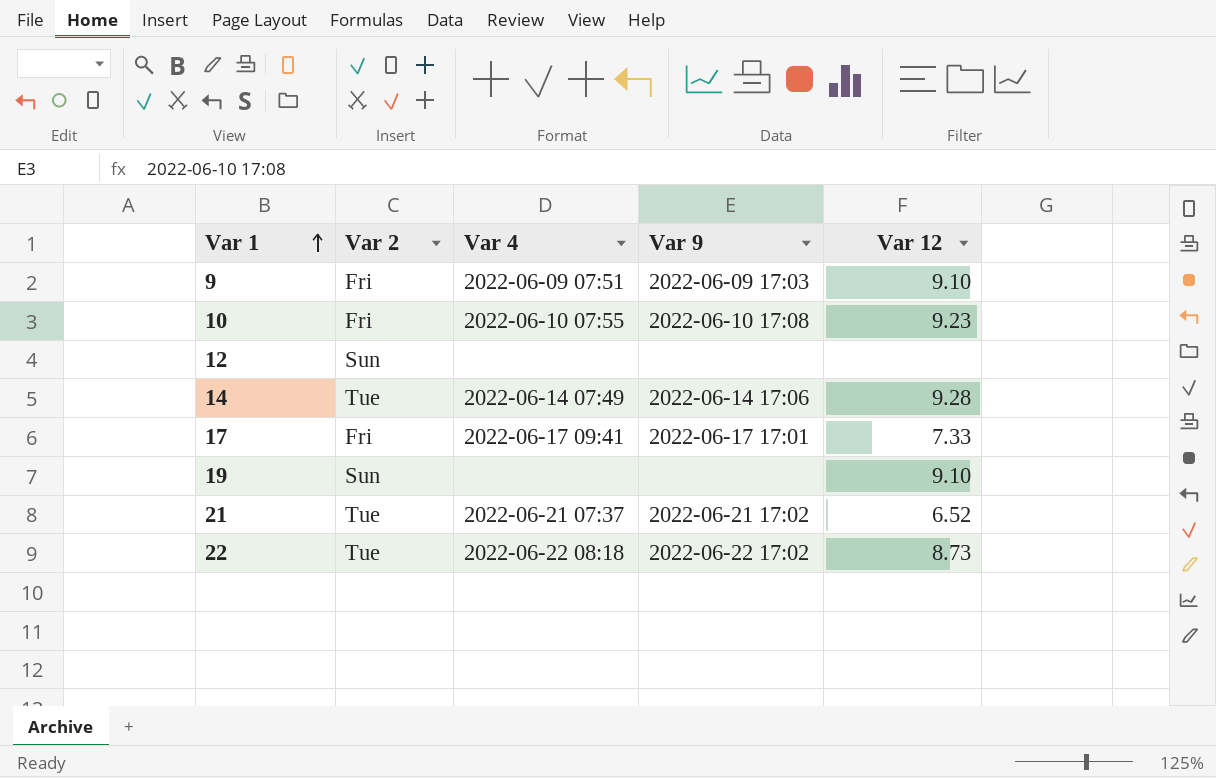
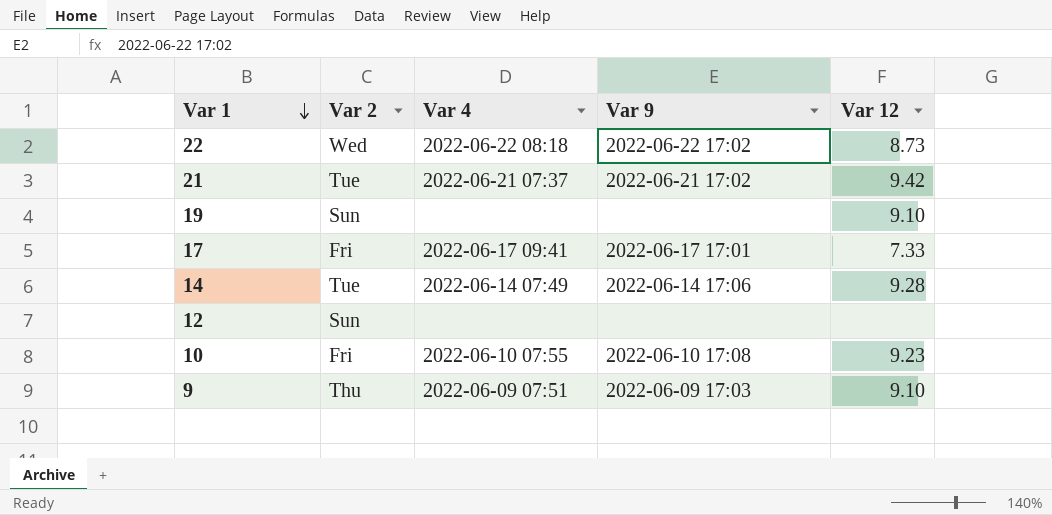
row order: Var 1 ascending -> Var 1 descending
22 | Var 2: Tue -> Wed
21 | Var 12: 6.52 -> 9.42
9 | Var 2: Fri -> Thu

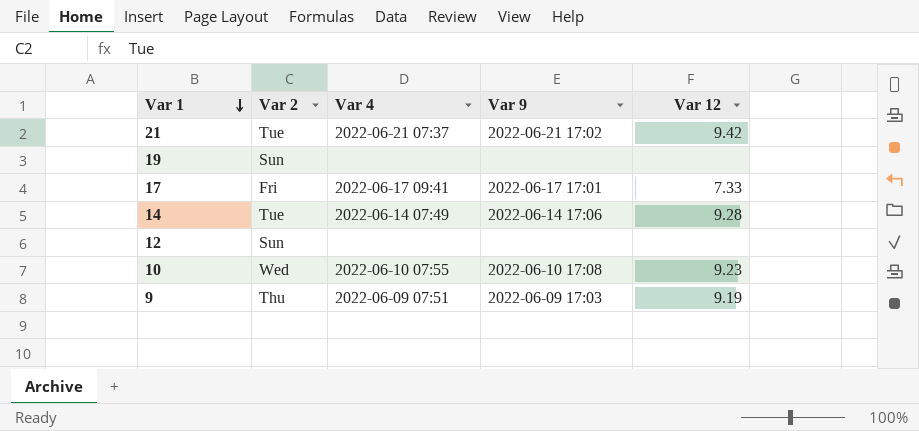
row 22: Wed | 2022-06-22 08:18 | 2022-06-22 17:02 | 8.73 -> none
19 | Var 12: 9.10 -> none
10 | Var 2: Fri -> Wed
9 | Var 12: 9.10 -> 9.19

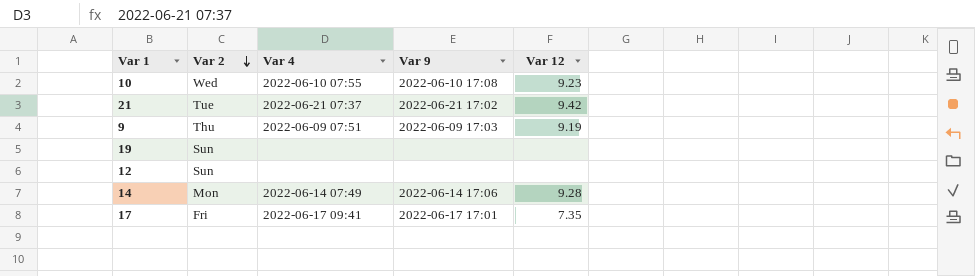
row order: Var 1 descending -> Var 2 descending
14 | Var 2: Tue -> Mon
17 | Var 12: 7.33 -> 7.35

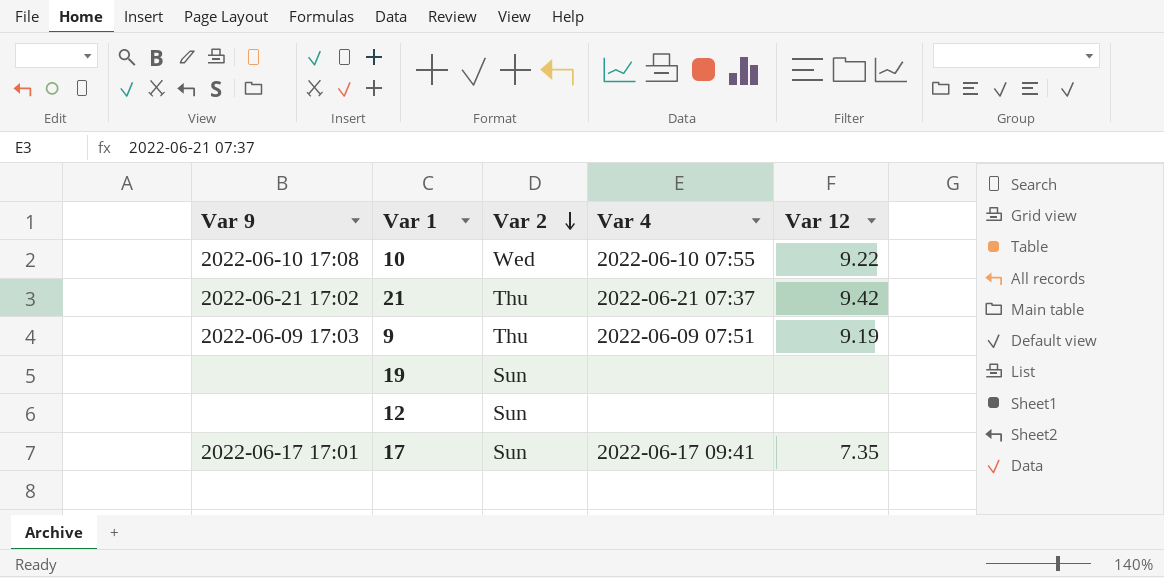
column Var 9 | position: 4 -> 1
row 14: Mon | 2022-06-14 07:49 | 2022-06-14 17:06 | 9.28 -> none
10 | Var 12: 9.23 -> 9.22
21 | Var 2: Tue -> Thu
17 | Var 2: Fri -> Sun

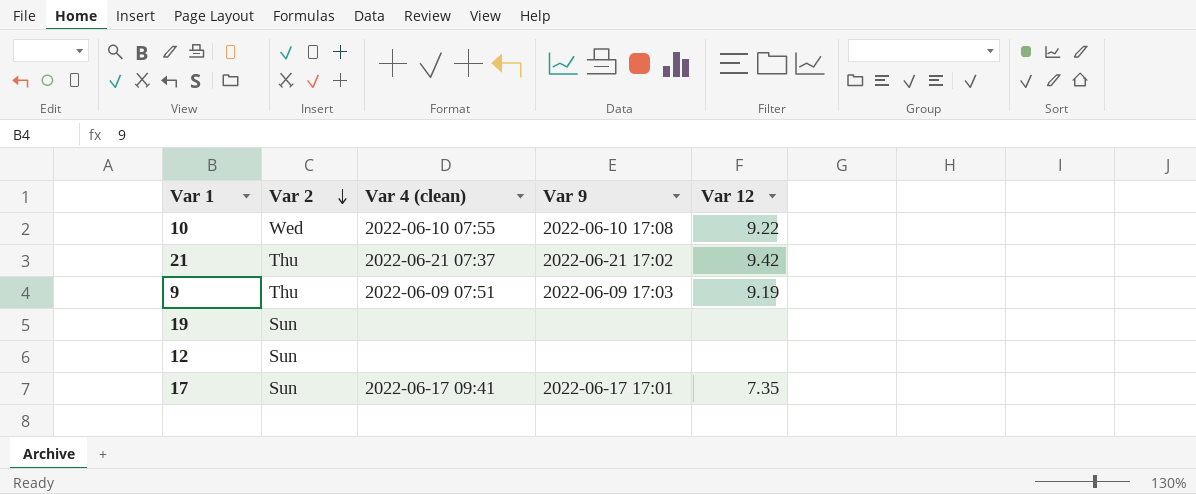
column name: Var 4 -> Var 4 (clean)
column Var 9 | position: 1 -> 4

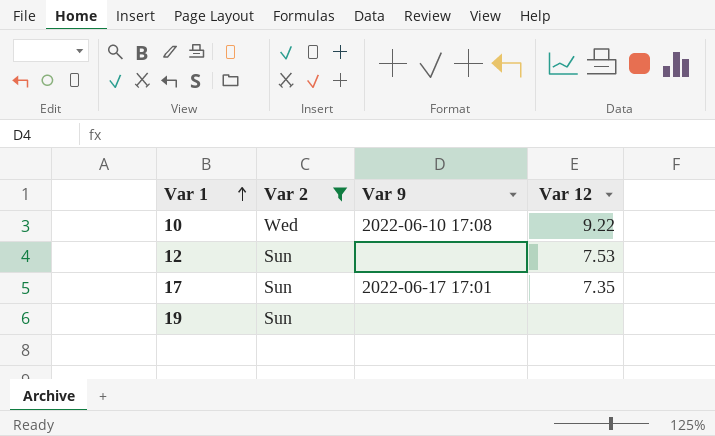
filter: none -> Var 2 != Thu
row order: Var 2 descending -> Var 1 ascending
column Var 4 (clean) | position: 3 -> none
12 | Var 12: none -> 7.53

